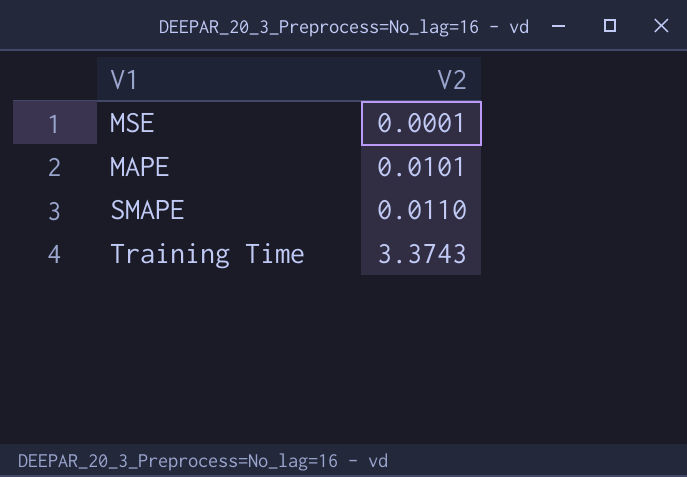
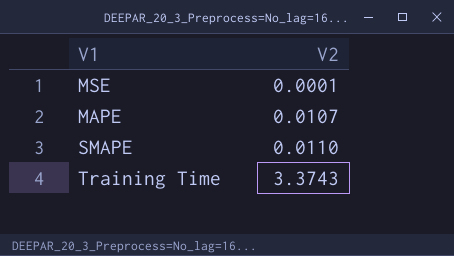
MAPE | V2: 0.0101 -> 0.0107

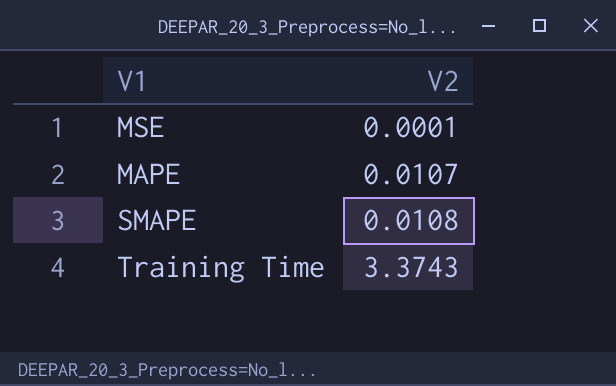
SMAPE | V2: 0.0110 -> 0.0108

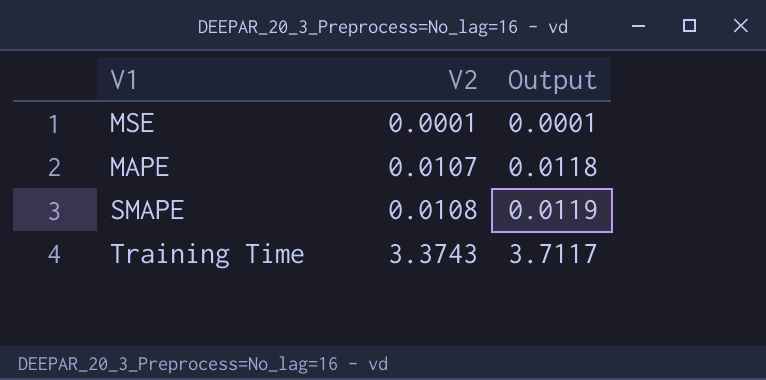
column Output | formula: none -> [V2] * 1.1

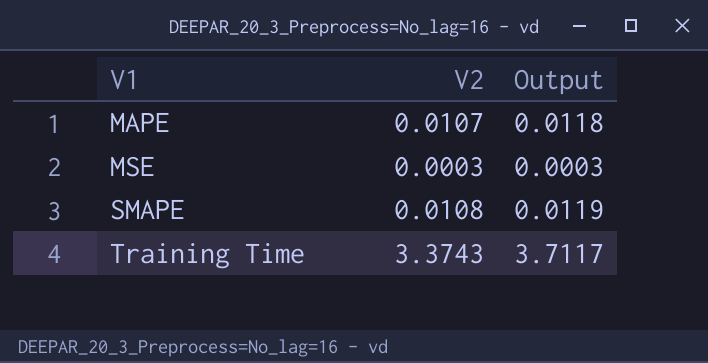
row order: V2 ascending -> V1 ascending
MSE | V2: 0.0001 -> 0.0003
MSE | Output: 0.0001 -> 0.0003

